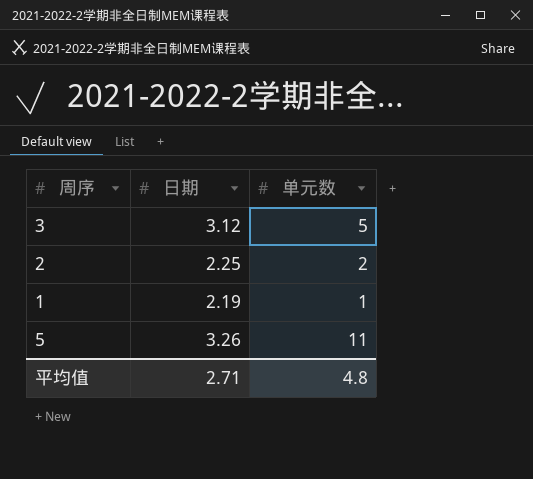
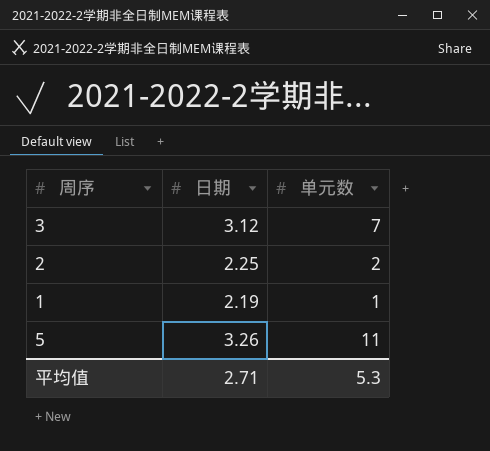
3 | 单元数: 5 -> 7
平均值 | 单元数: 4.8 -> 5.3

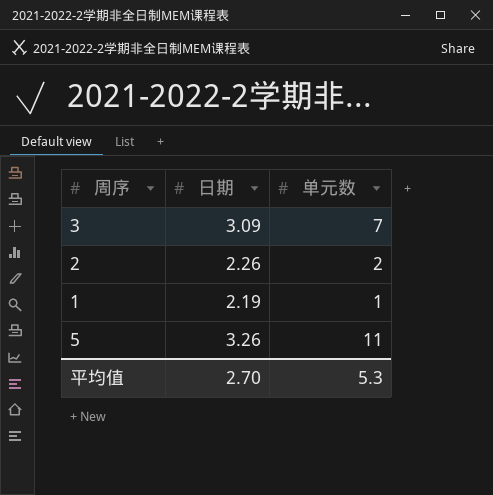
3 | 日期: 3.12 -> 3.09
2 | 日期: 2.25 -> 2.26
平均值 | 日期: 2.71 -> 2.70

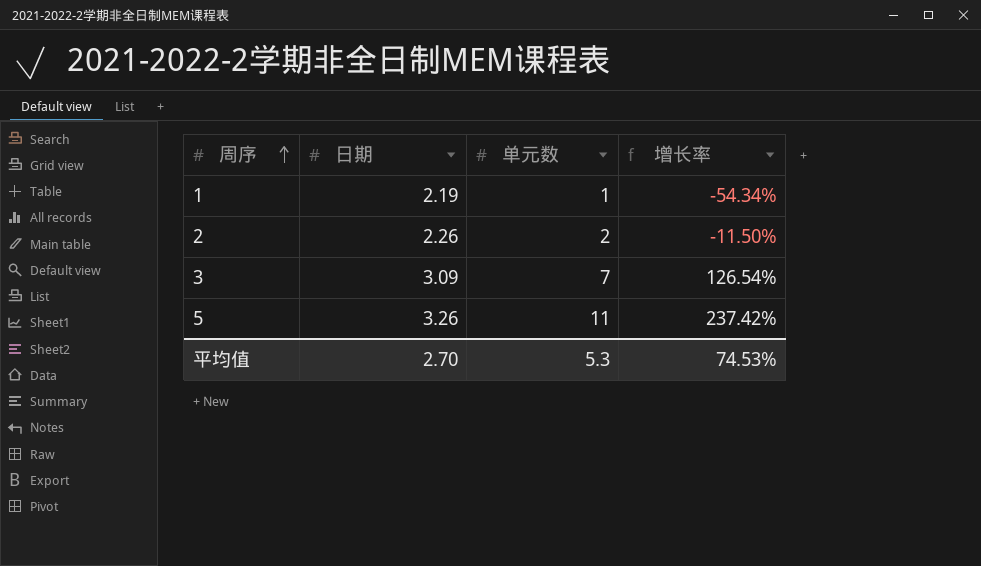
row order: none -> 周序 ascending
column 增长率 | formula: none -> ([单元数] - [日期]) / [日期]

